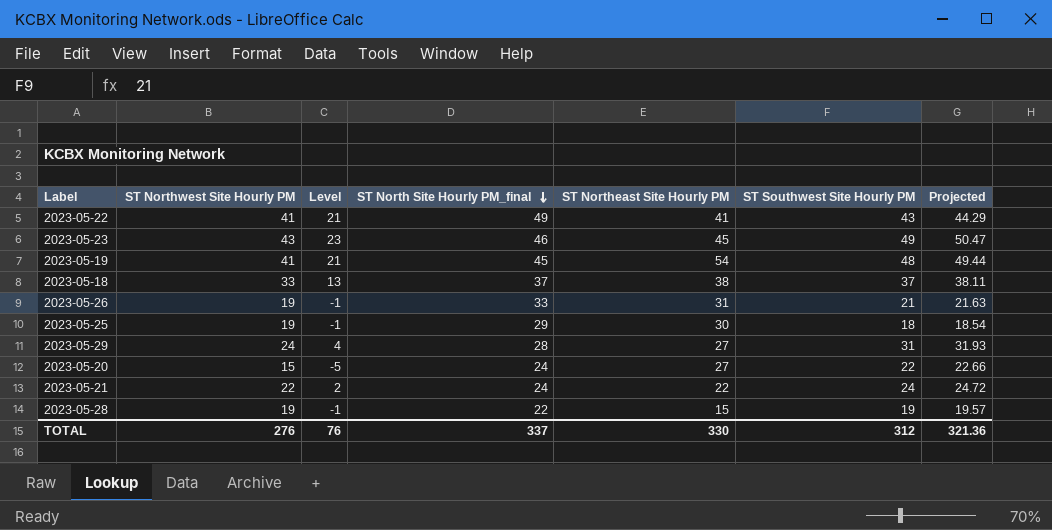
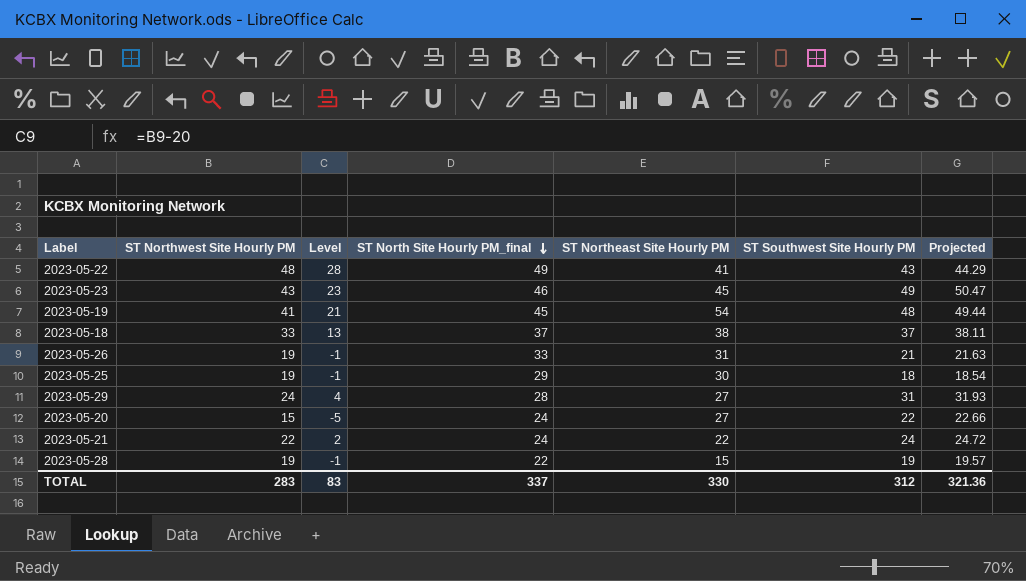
2023-05-22 | ST Northwest Site Hourly PM: 41 -> 48
2023-05-22 | Level: 21 -> 28
TOTAL | ST Northwest Site Hourly PM: 276 -> 283
TOTAL | Level: 76 -> 83

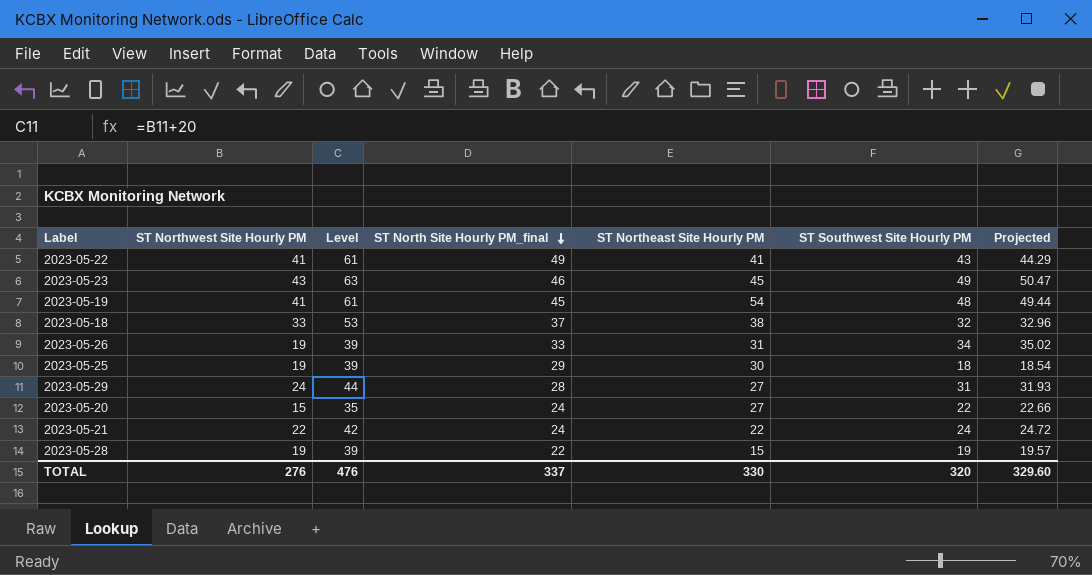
column Level | formula: [ST Northwest Site Hourly PM] - 20 -> [ST Northwest Site Hourly PM] + 20
2023-05-22 | ST Northwest Site Hourly PM: 48 -> 41
2023-05-18 | ST Southwest Site Hourly PM: 37 -> 32
2023-05-18 | Projected: 38.11 -> 32.96
2023-05-26 | ST Southwest Site Hourly PM: 21 -> 34
2023-05-26 | Projected: 21.63 -> 35.02
TOTAL | ST Northwest Site Hourly PM: 283 -> 276
TOTAL | Level: 83 -> 476
TOTAL | ST Southwest Site Hourly PM: 312 -> 320
TOTAL | Projected: 321.36 -> 329.60

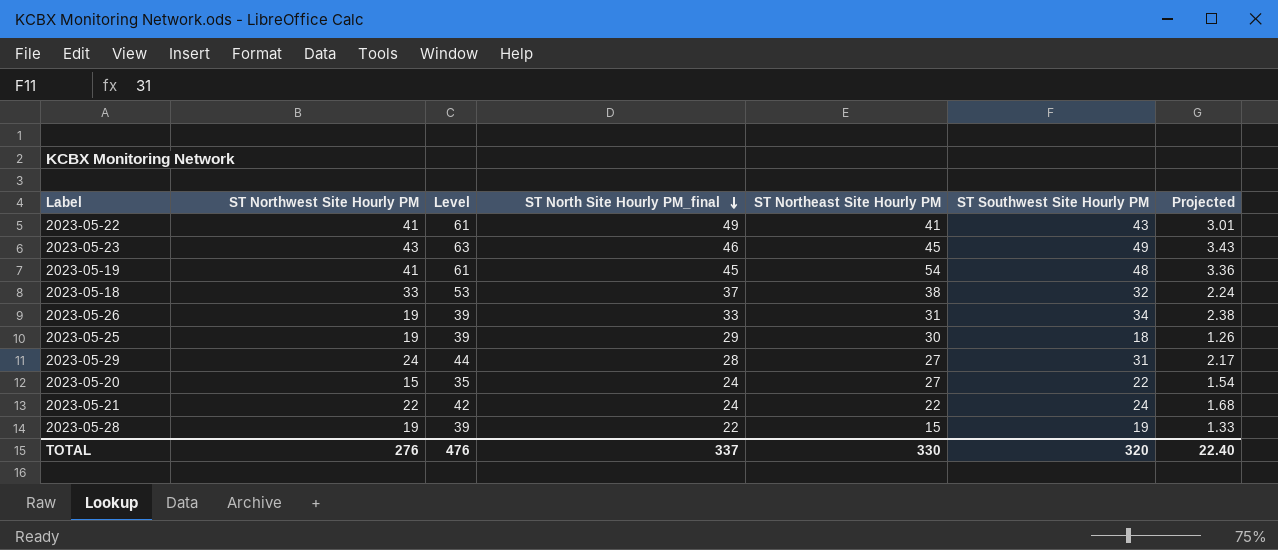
column Projected | formula: [ST Southwest Site Hourly PM] * 1.03 -> [ST Southwest Site Hourly PM] * 0.07
TOTAL | Projected: 329.60 -> 22.40

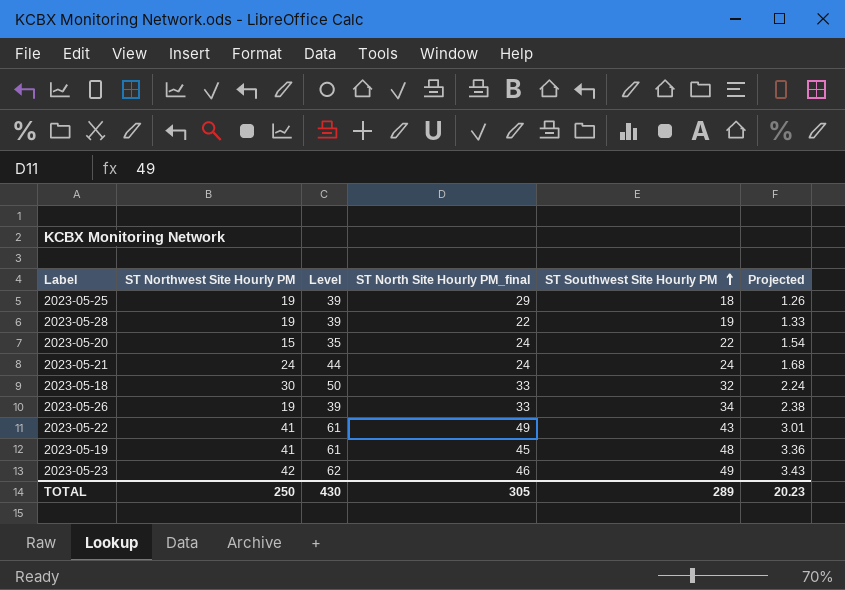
row order: ST North Site Hourly PM_final descending -> ST Southwest Site Hourly PM ascending
column ST Northeast Site Hourly PM | position: 5 -> none
row 2023-05-29: 24 | 44 | 28 | 27 | 31 | 2.17 -> none
2023-05-21 | ST Northwest Site Hourly PM: 22 -> 24
2023-05-21 | Level: 42 -> 44
2023-05-18 | ST Northwest Site Hourly PM: 33 -> 30
2023-05-18 | Level: 53 -> 50
2023-05-18 | ST North Site Hourly PM_final: 37 -> 33
2023-05-23 | ST Northwest Site Hourly PM: 43 -> 42
2023-05-23 | Level: 63 -> 62
TOTAL | ST Northwest Site Hourly PM: 276 -> 250
TOTAL | Level: 476 -> 430
TOTAL | ST North Site Hourly PM_final: 337 -> 305
TOTAL | ST Southwest Site Hourly PM: 320 -> 289
TOTAL | Projected: 22.40 -> 20.23

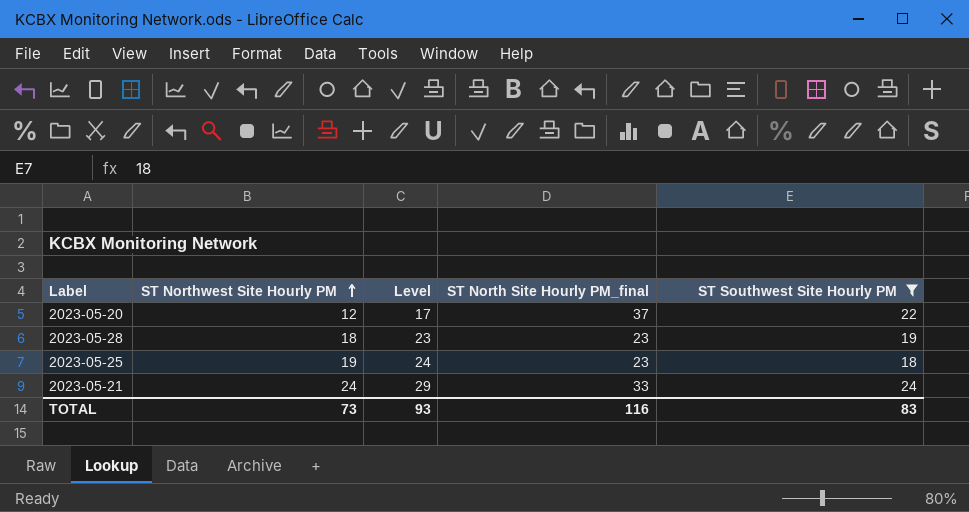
filter: none -> ST Southwest Site Hourly PM <= 24
row order: ST Southwest Site Hourly PM ascending -> ST Northwest Site Hourly PM ascending
column Projected | formula: [ST Southwest Site Hourly PM] * 0.07 -> none
column Level | formula: [ST Northwest Site Hourly PM] + 20 -> [ST Northwest Site Hourly PM] + 5
2023-05-20 | ST Northwest Site Hourly PM: 15 -> 12
2023-05-20 | ST North Site Hourly PM_final: 24 -> 37
2023-05-28 | ST Northwest Site Hourly PM: 19 -> 18
2023-05-28 | ST North Site Hourly PM_final: 22 -> 23
2023-05-25 | ST North Site Hourly PM_final: 29 -> 23
2023-05-21 | ST North Site Hourly PM_final: 24 -> 33
TOTAL | ST Northwest Site Hourly PM: 250 -> 73
TOTAL | Level: 430 -> 93
TOTAL | ST North Site Hourly PM_final: 305 -> 116
TOTAL | ST Southwest Site Hourly PM: 289 -> 83

